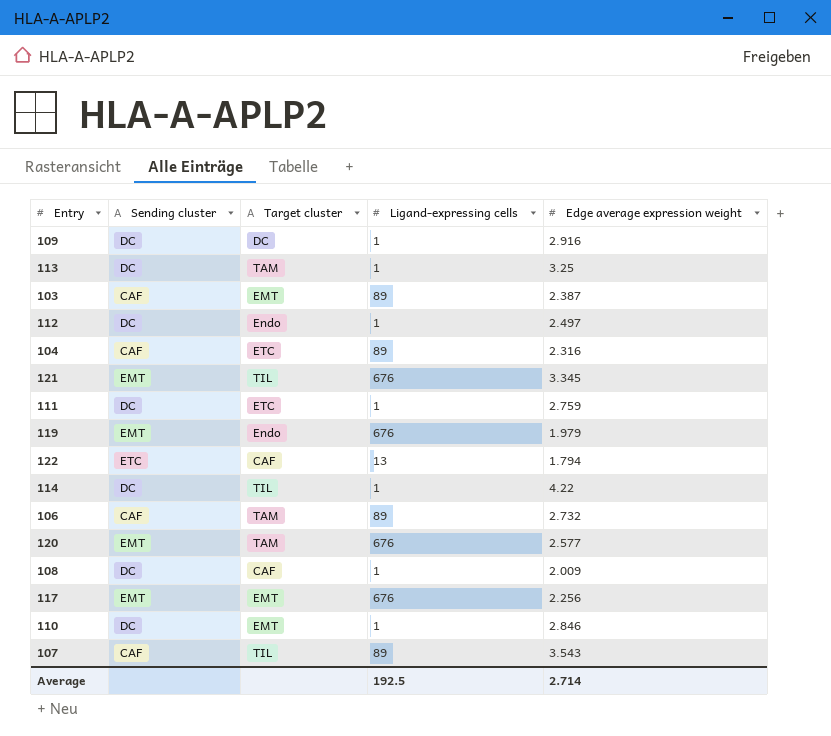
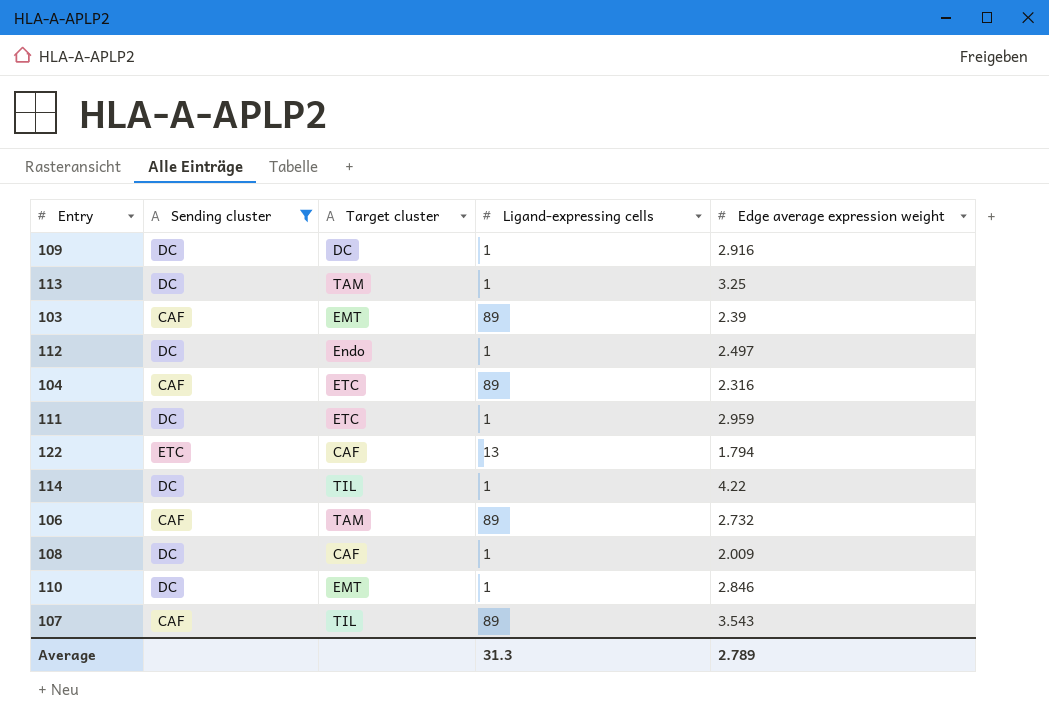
filter: none -> Sending cluster != EMT
103 | Edge average expression weight: 2.387 -> 2.39
111 | Edge average expression weight: 2.759 -> 2.959
Average | Ligand-expressing cells: 192.5 -> 31.3
Average | Edge average expression weight: 2.714 -> 2.789

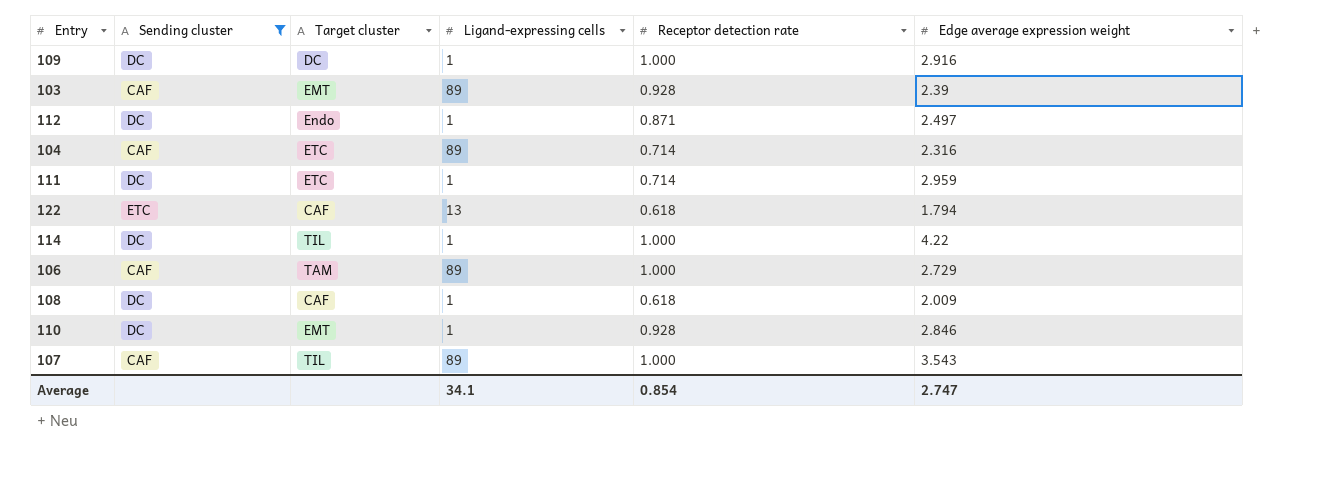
column Receptor detection rate | position: none -> 5
row 113: DC | TAM | 1 | 3.25 -> none
106 | Edge average expression weight: 2.732 -> 2.729
Average | Ligand-expressing cells: 31.3 -> 34.1
Average | Edge average expression weight: 2.789 -> 2.747

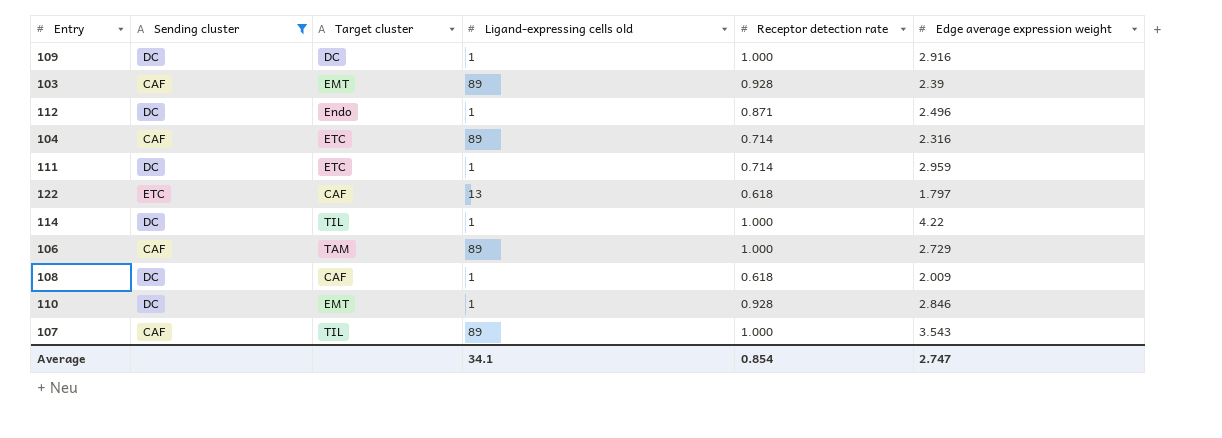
column name: Ligand-expressing cells -> Ligand-expressing cells old
112 | Edge average expression weight: 2.497 -> 2.496
122 | Edge average expression weight: 1.794 -> 1.797

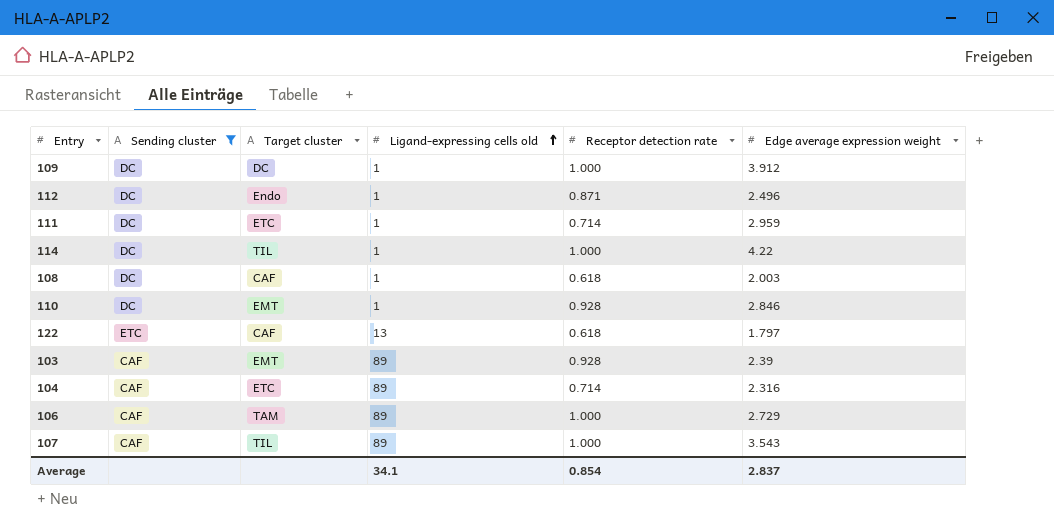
row order: none -> Ligand-expressing cells old ascending
109 | Edge average expression weight: 2.916 -> 3.912
108 | Edge average expression weight: 2.009 -> 2.003
Average | Edge average expression weight: 2.747 -> 2.837

